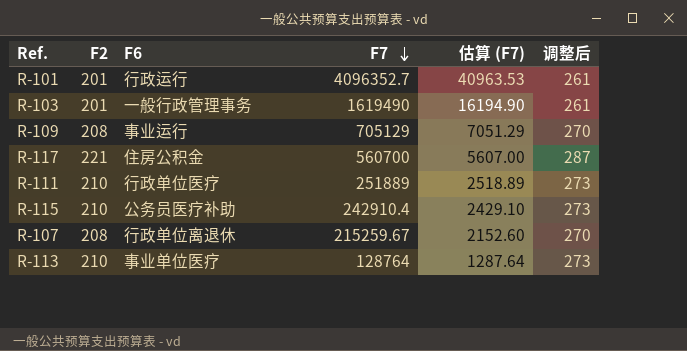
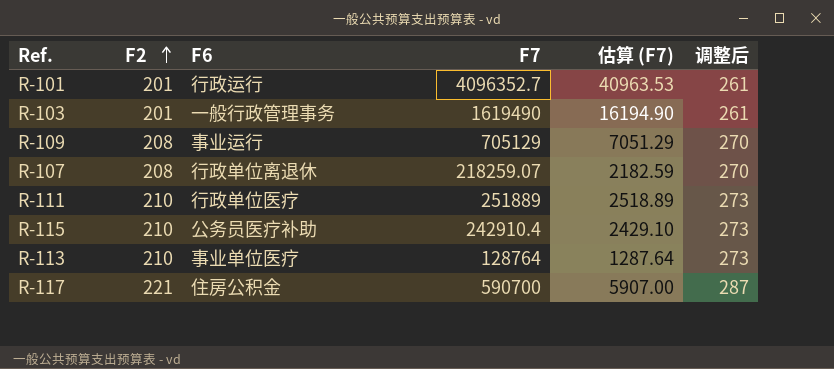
row order: F7 descending -> F2 ascending
R-107 | F7: 215259.67 -> 218259.07
R-107 | 估算 (F7): 2152.60 -> 2182.59
R-117 | F7: 560700 -> 590700
R-117 | 估算 (F7): 5607.00 -> 5907.00

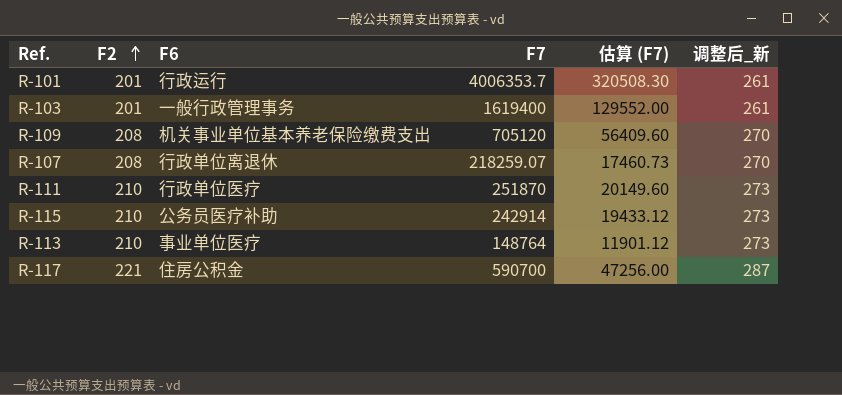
column 估算 (F7) | formula: [F7] * 0.01 -> [F7] * 0.08
column name: 调整后 -> 调整后_新
R-101 | F7: 4096352.7 -> 4006353.7
R-103 | F7: 1619490 -> 1619400
R-109 | F6: 事业运行 -> 机关事业单位基本养老保险缴费支出
R-109 | F7: 705129 -> 705120
R-111 | F7: 251889 -> 251870
R-115 | F7: 242910.4 -> 242914
R-113 | F7: 128764 -> 148764

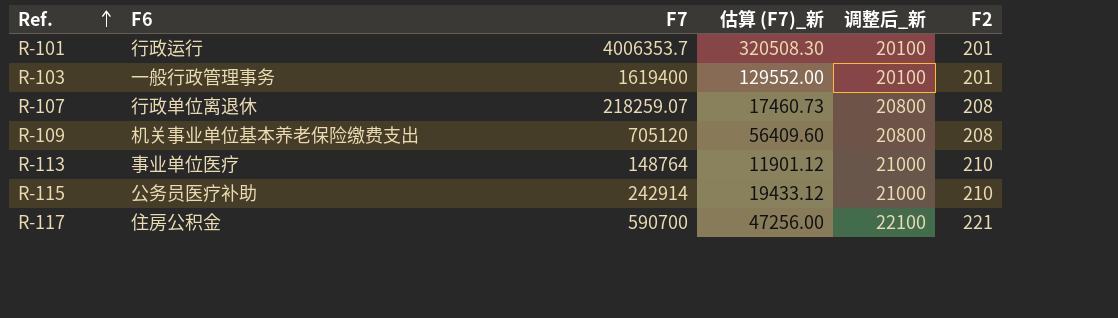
row order: F2 ascending -> Ref. ascending
column name: 估算 (F7) -> 估算 (F7)_新
column 调整后_新 | formula: [F2] * 1.3 -> [F2] * 100
column F2 | position: 2 -> 6
row R-111: 210 | 行政单位医疗 | 251870 | 20149.60 | 273 -> none

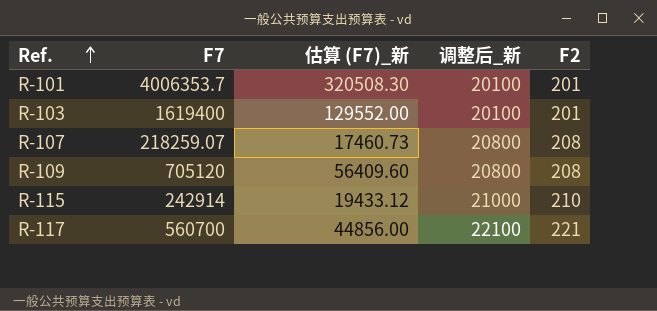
column F6 | position: 2 -> none
row R-113: 事业单位医疗 | 148764 | 11901.12 | 21000 | 210 -> none
R-117 | F7: 590700 -> 560700
R-117 | 估算 (F7)_新: 47256.00 -> 44856.00

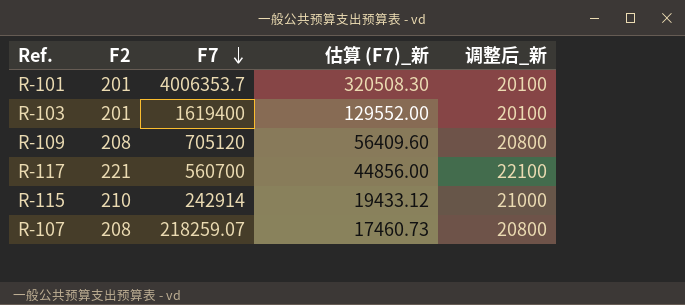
row order: Ref. ascending -> F7 descending
column F2 | position: 5 -> 2

